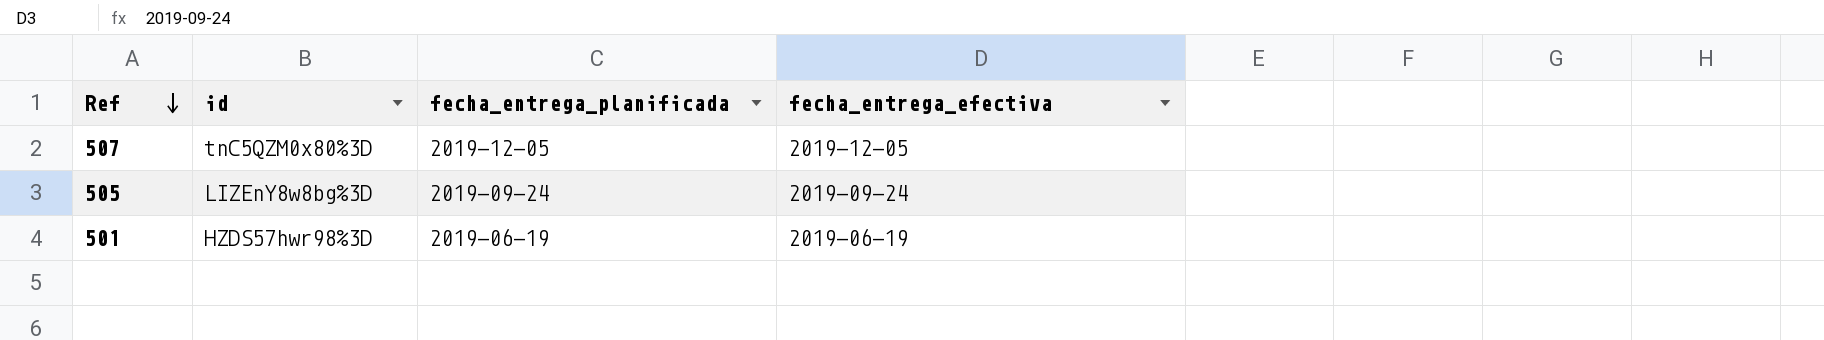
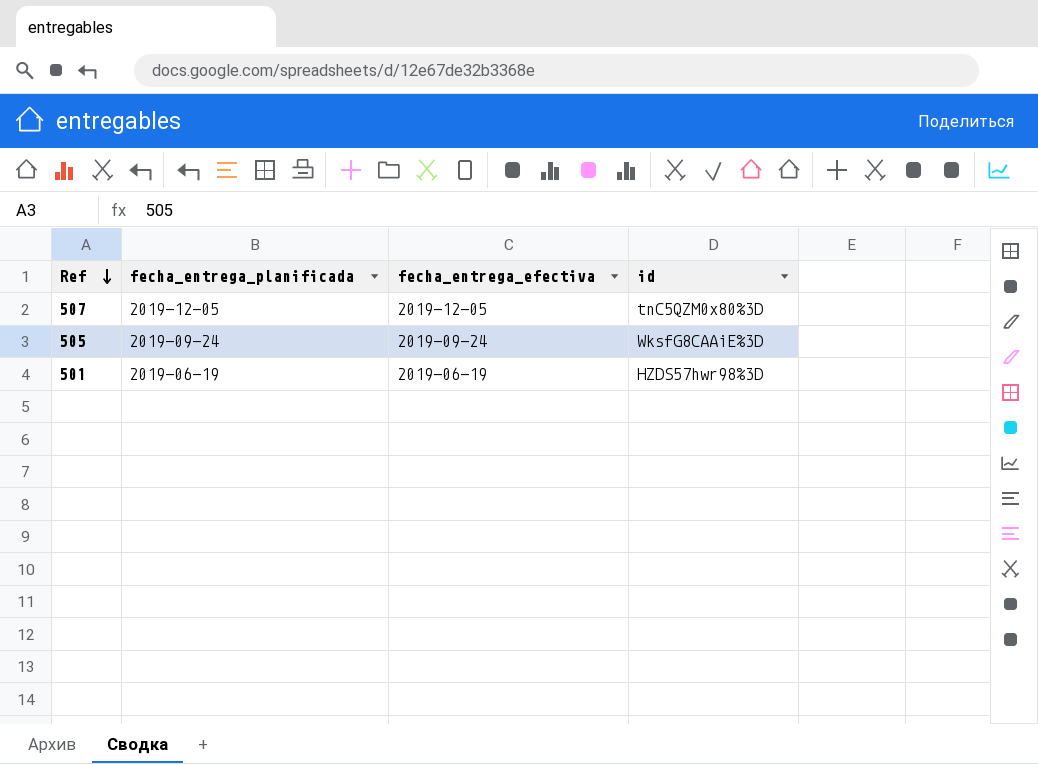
column id | position: 2 -> 4
505 | id: LIZEnY8w8bg%3D -> WksfG8CAAiE%3D

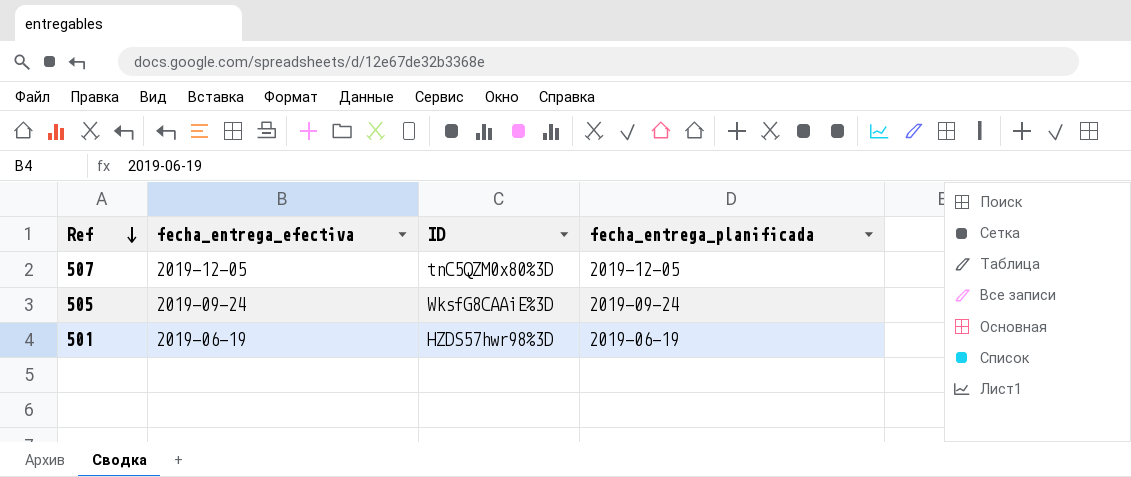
column name: id -> ID
column fecha_entrega_planificada | position: 2 -> 4

